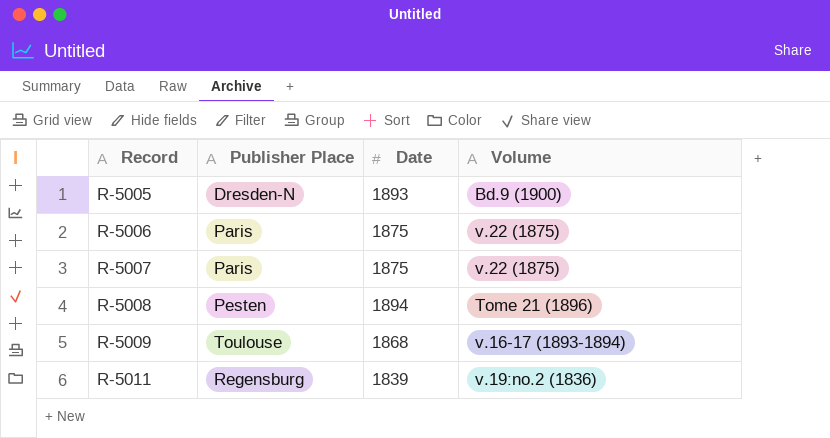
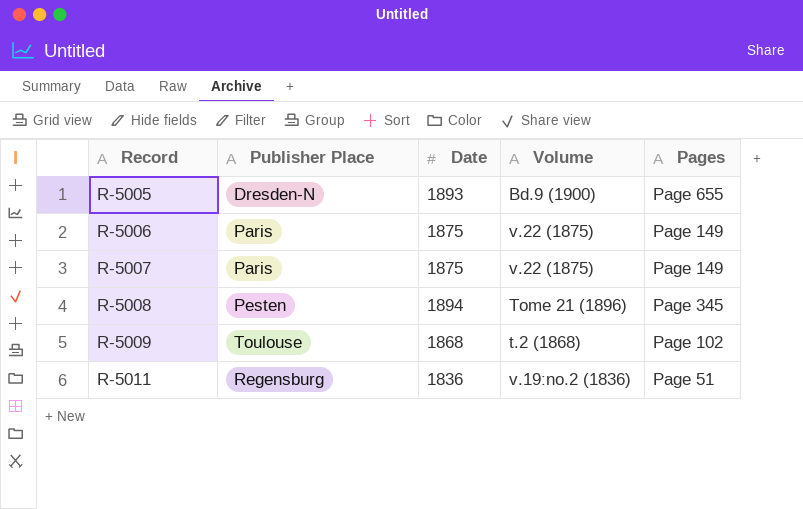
column Pages | position: none -> 5
R-5009 | Volume: v.16-17 (1893-1894) -> t.2 (1868)
R-5011 | Date: 1839 -> 1836

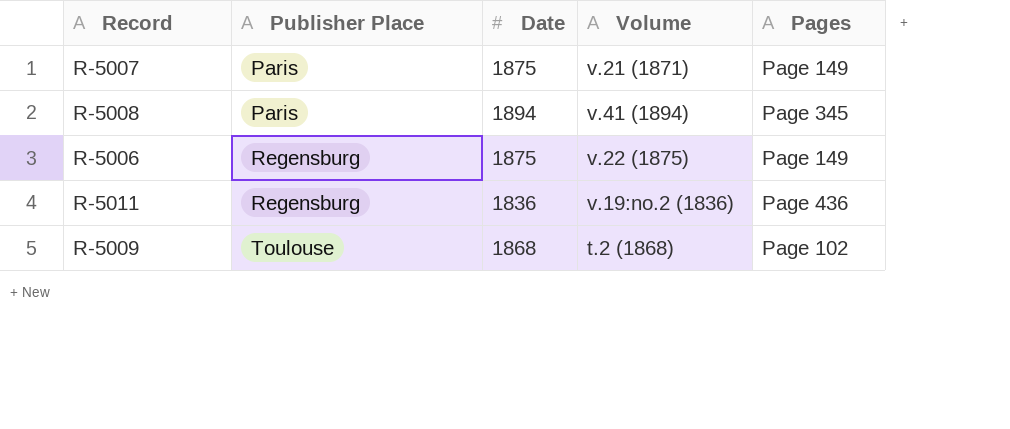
row order: Record ascending -> Publisher Place ascending
row R-5005: Dresden-N | 1893 | Bd.9 (1900) | Page 655 -> none
R-5007 | Volume: v.22 (1875) -> v.21 (1871)
R-5008 | Publisher Place: Pesten -> Paris
R-5008 | Volume: Tome 21 (1896) -> v.41 (1894)
R-5006 | Publisher Place: Paris -> Regensburg
R-5011 | Pages: Page 51 -> Page 436

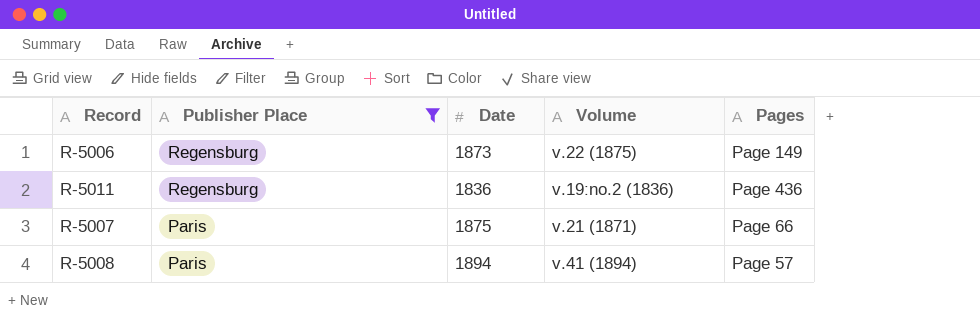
filter: none -> Publisher Place != Toulouse
row order: Publisher Place ascending -> Publisher Place descending
R-5006 | Date: 1875 -> 1873
R-5007 | Pages: Page 149 -> Page 66
R-5008 | Pages: Page 345 -> Page 57

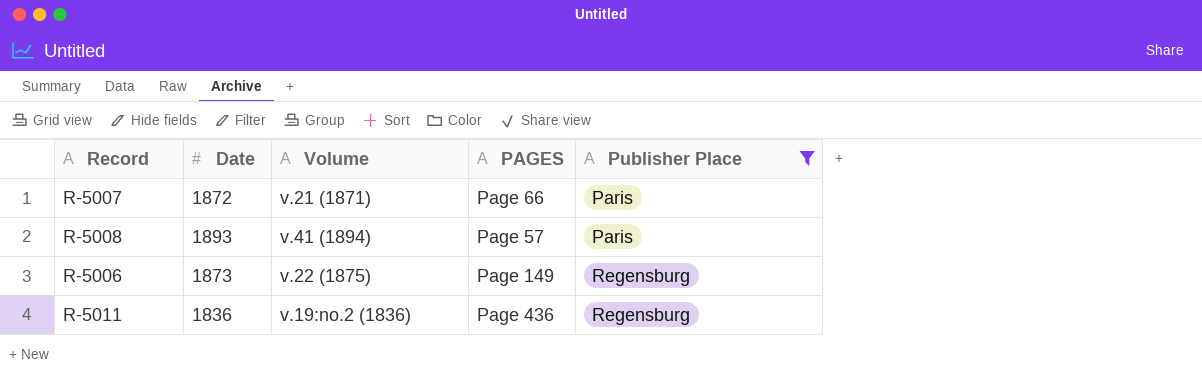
row order: Publisher Place descending -> Publisher Place ascending
column name: Pages -> PAGES
column Publisher Place | position: 2 -> 5
R-5007 | Date: 1875 -> 1872
R-5008 | Date: 1894 -> 1893

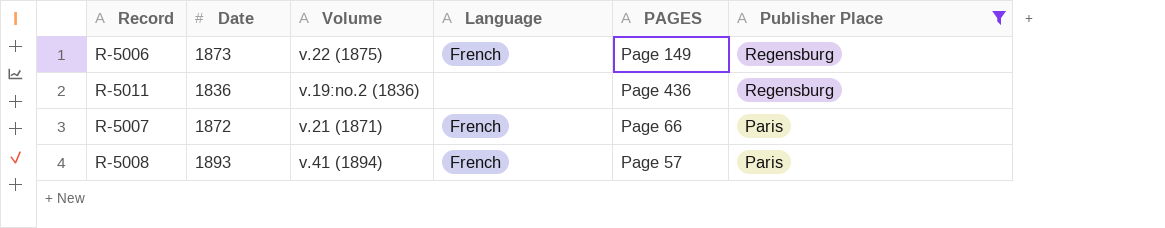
row order: Publisher Place ascending -> Publisher Place descending
column Language | position: none -> 4

